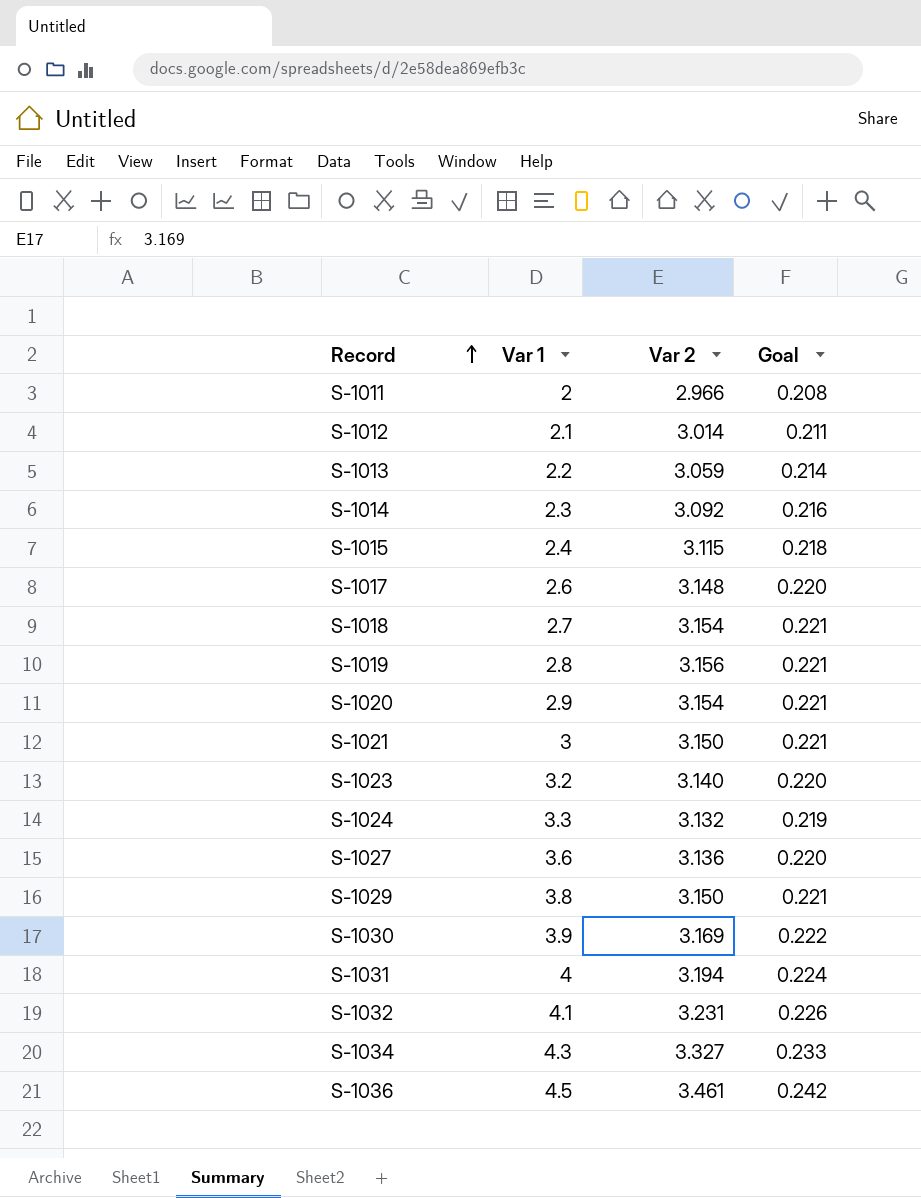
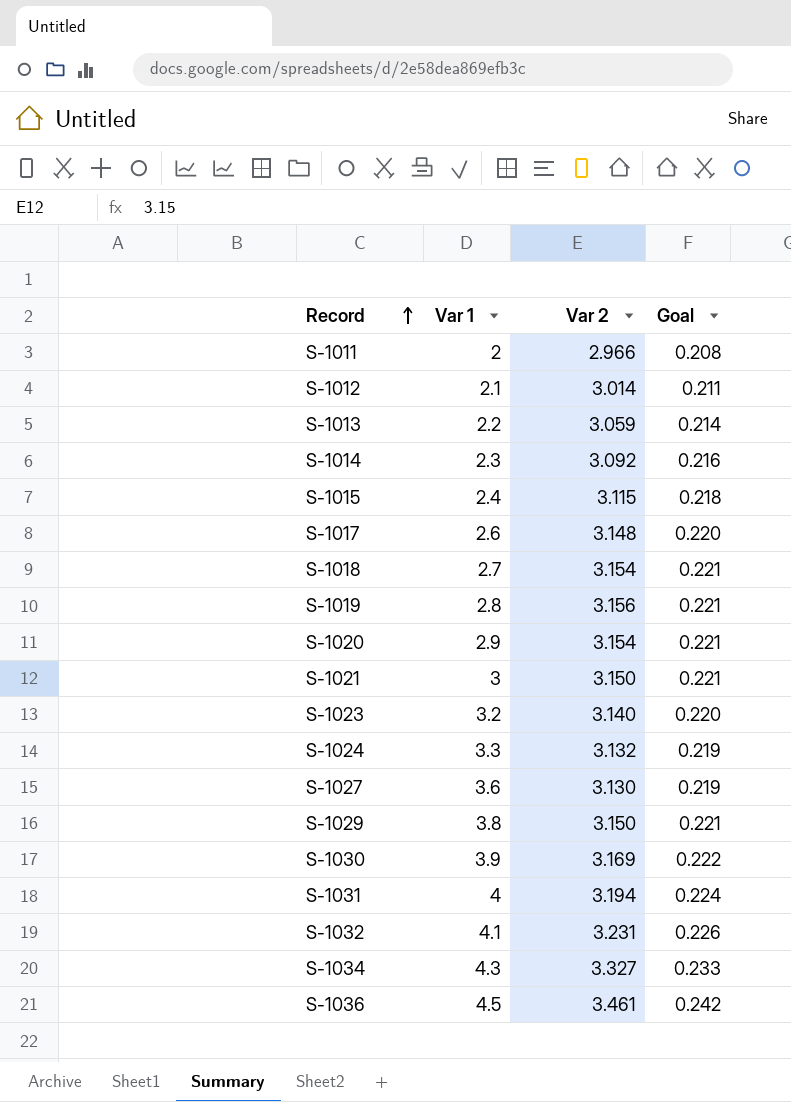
S-1027 | Var 2: 3.136 -> 3.130
S-1027 | Goal: 0.220 -> 0.219

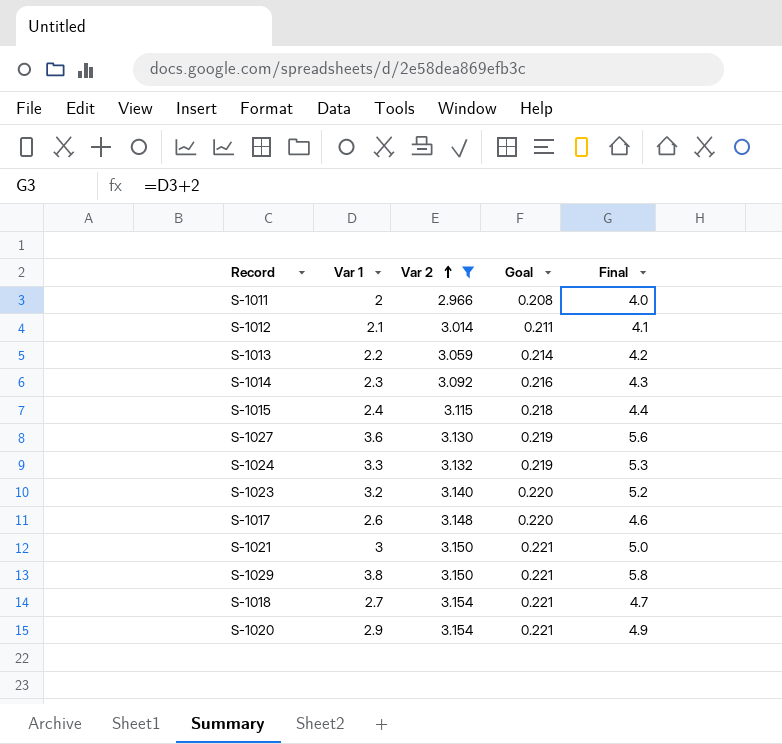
filter: none -> Var 2 <= 3.154
row order: Record ascending -> Var 2 ascending
column Final | formula: none -> [Var 1] + 2

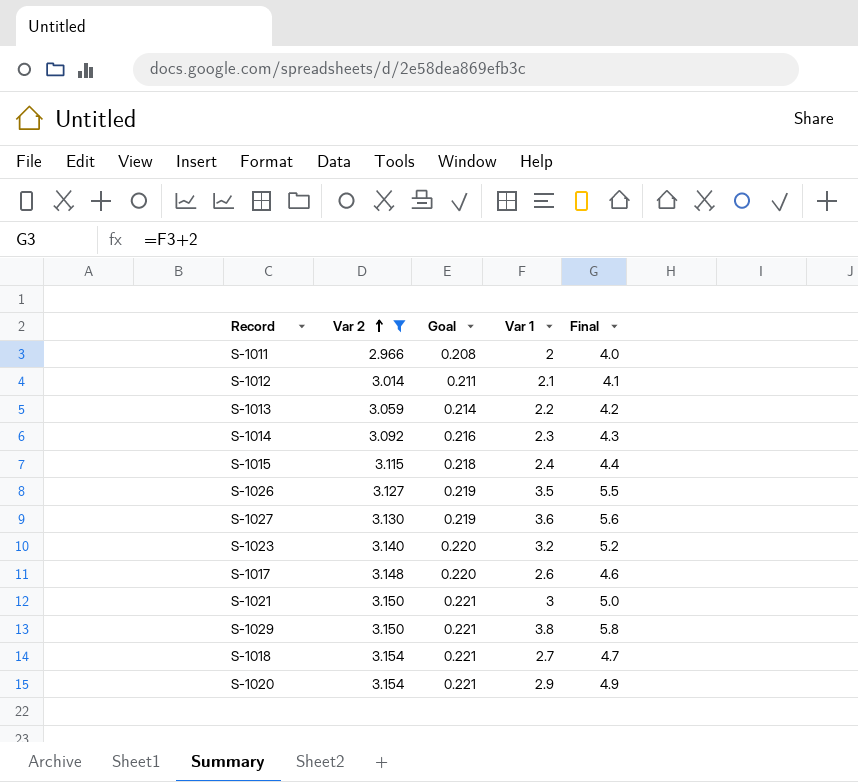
column Var 1 | position: 2 -> 4
row S-1024: 3.3 | 3.132 | 0.219 | 5.3 -> none
row S-1026: none -> 3.127 | 0.219 | 3.5 | 5.5

